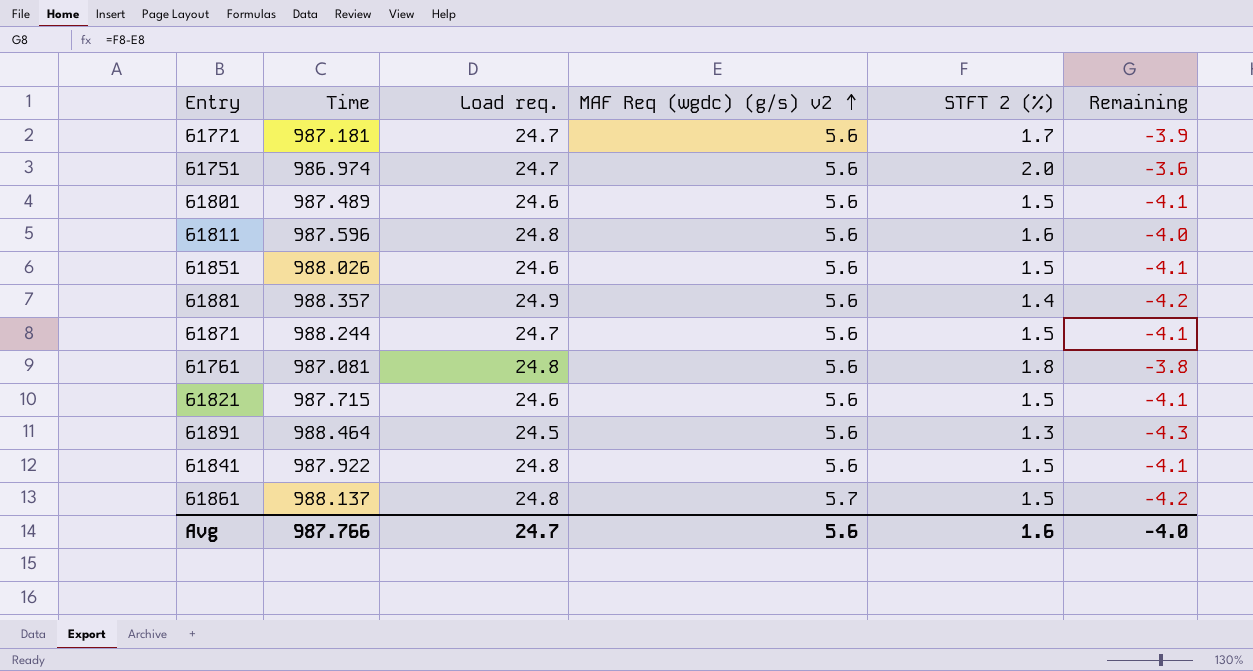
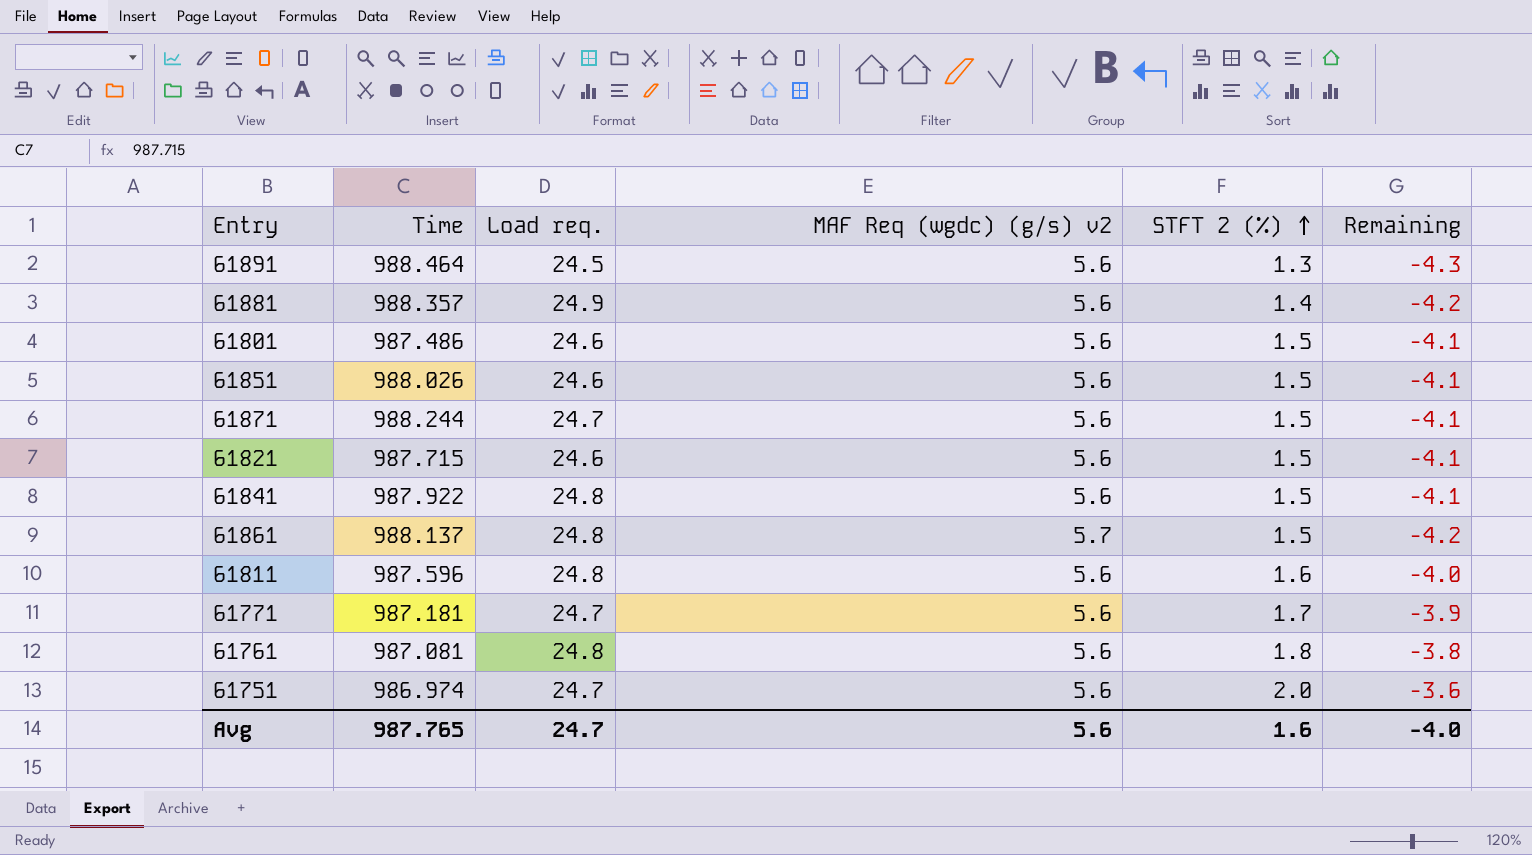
row order: MAF Req (wgdc) (g/s) v2 ascending -> STFT 2 (%) ascending
61801 | Time: 987.489 -> 987.486
Avg | Time: 987.766 -> 987.765

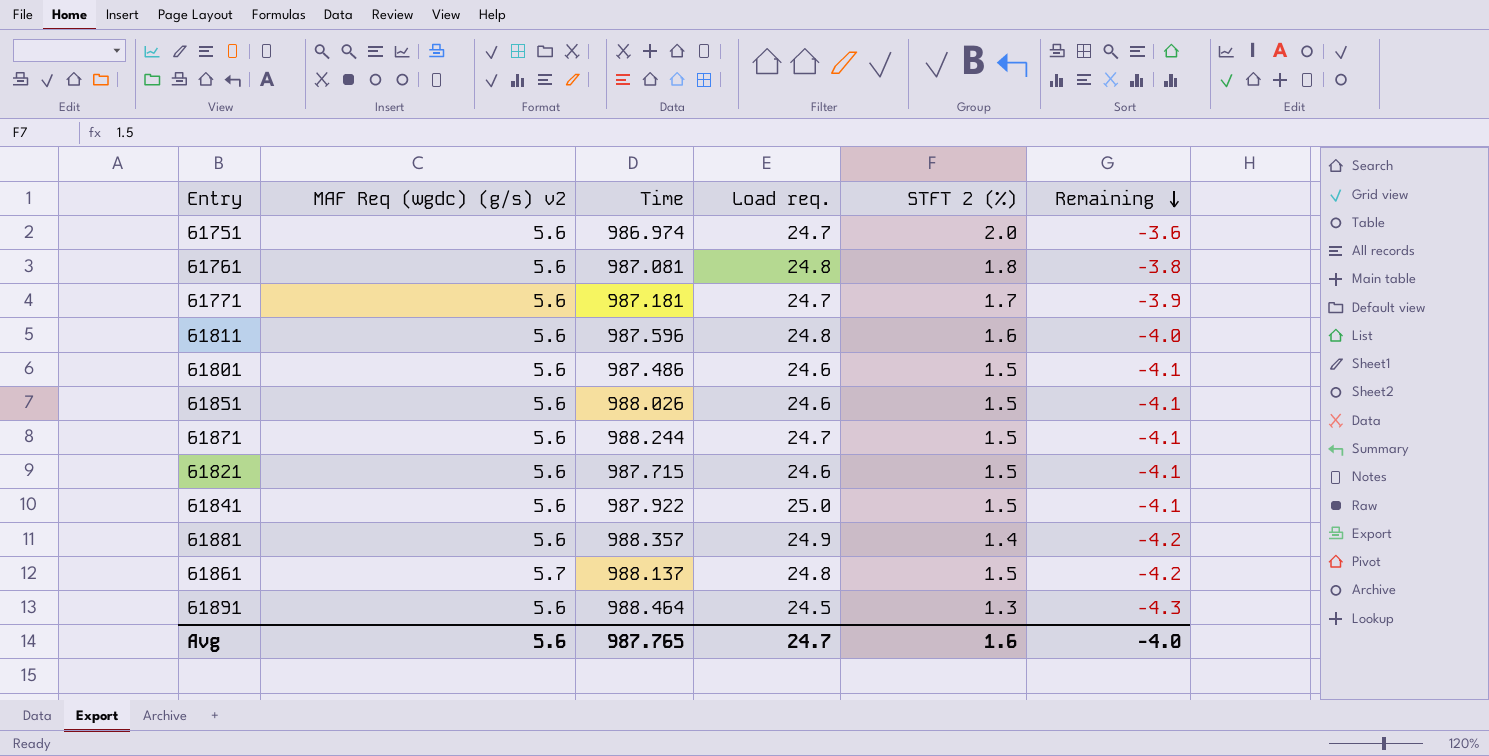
row order: STFT 2 (%) ascending -> Remaining descending
column MAF Req (wgdc) (g/s) v2 | position: 4 -> 2
61841 | Load req.: 24.8 -> 25.0

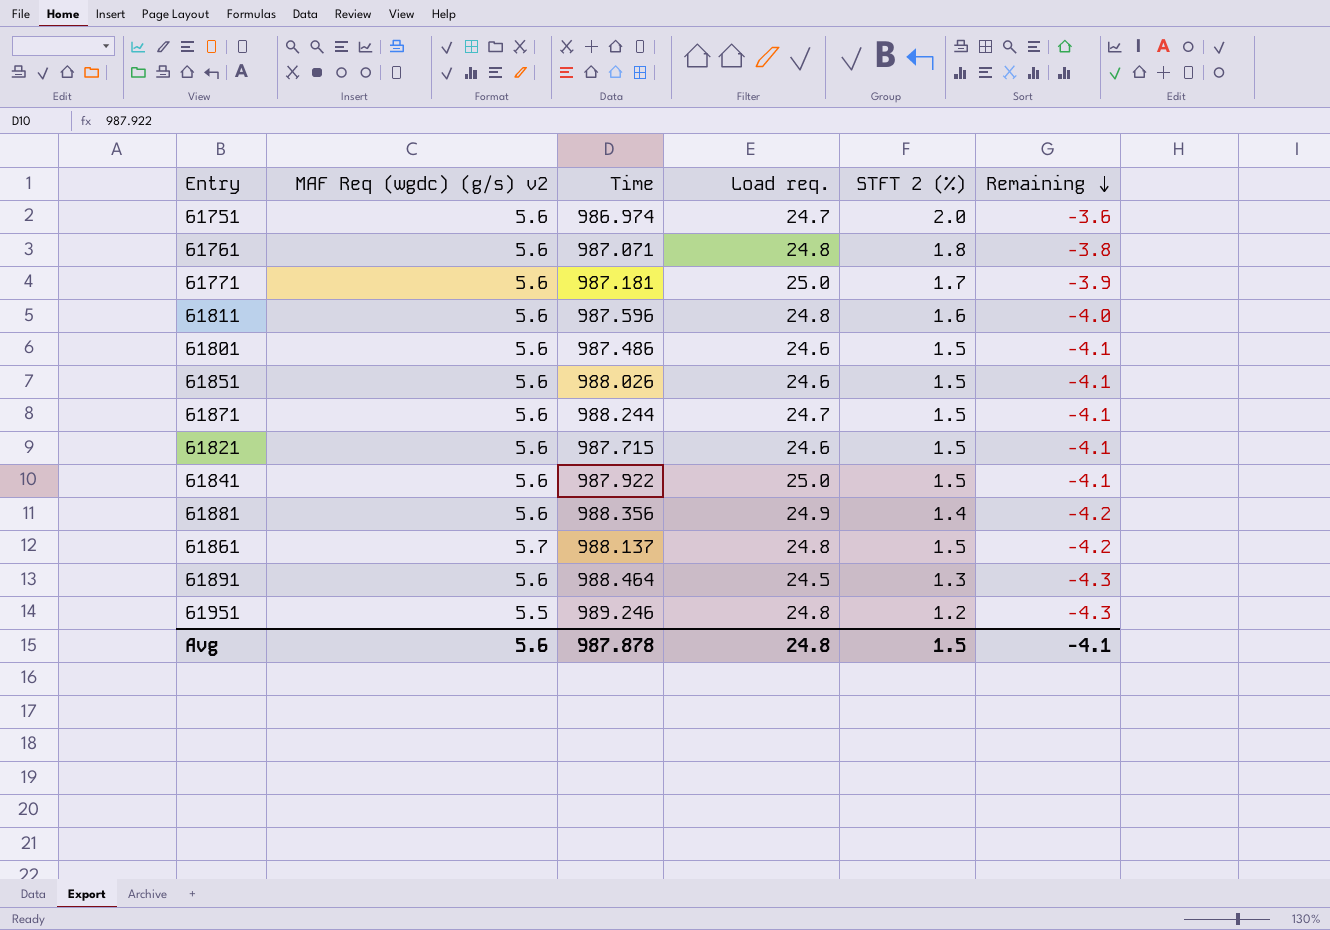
61761 | Time: 987.081 -> 987.071
61771 | Load req.: 24.7 -> 25.0
61881 | Time: 988.357 -> 988.356
row 61951: none -> 5.5 | 989.246 | 24.8 | 1.2 | -4.3
Avg | Time: 987.765 -> 987.878
Avg | Load req.: 24.7 -> 24.8
Avg | STFT 2 (%): 1.6 -> 1.5
Avg | Remaining: -4.0 -> -4.1

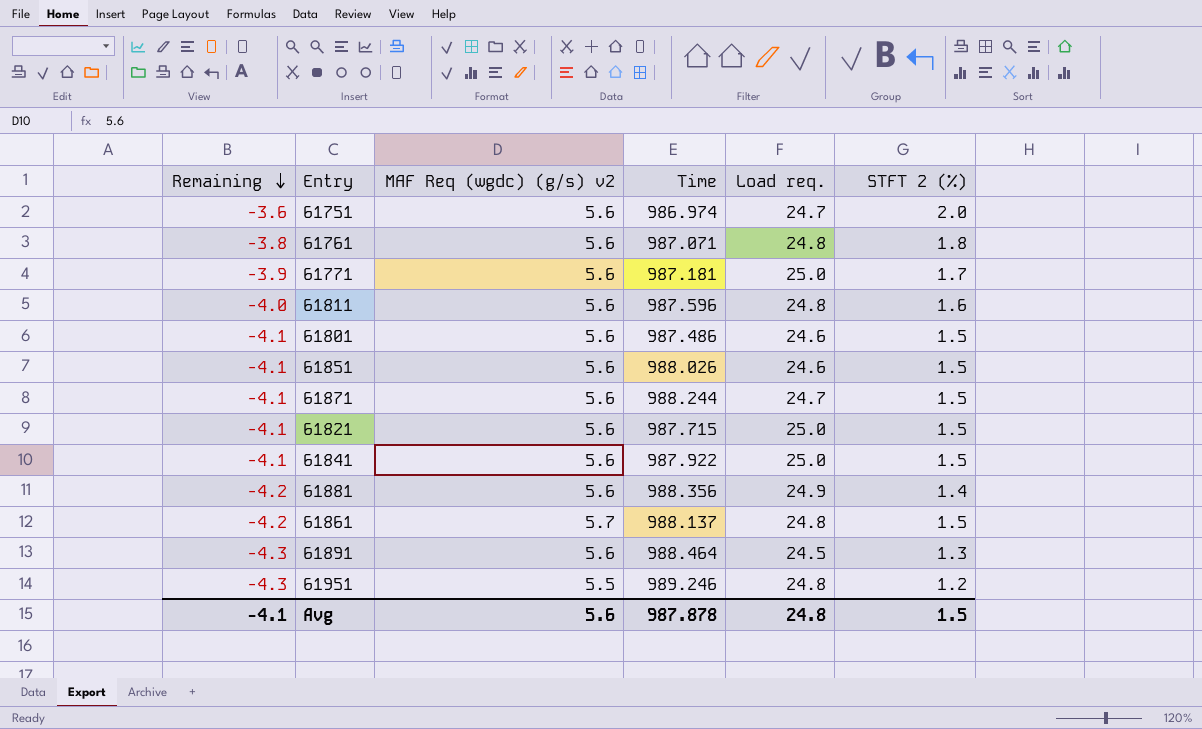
column Remaining | position: 6 -> 1
61821 | Load req.: 24.6 -> 25.0

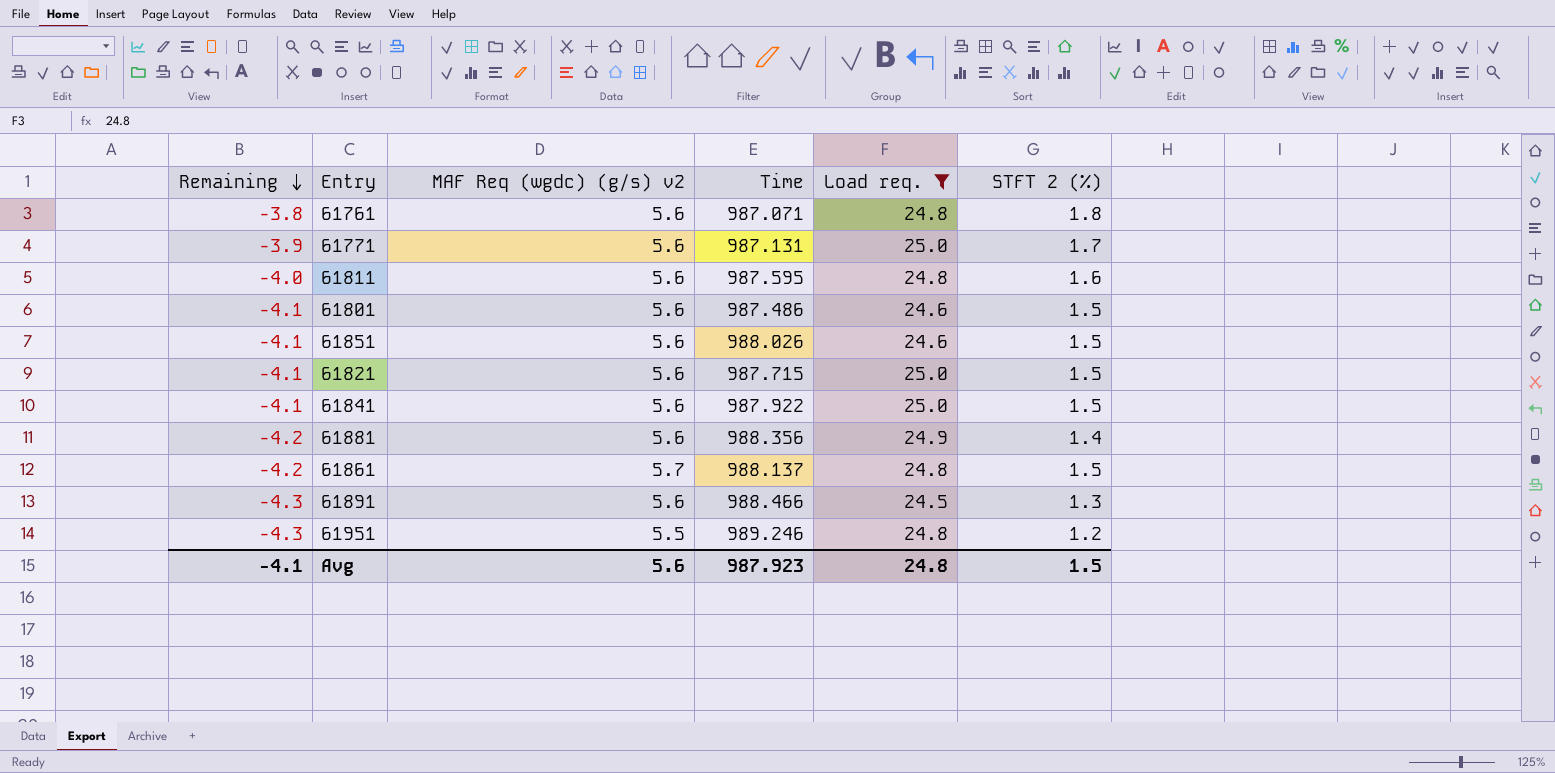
filter: none -> Load req. != 24.7
61771 | Time: 987.181 -> 987.131
61811 | Time: 987.596 -> 987.595
61891 | Time: 988.464 -> 988.466
Avg | Time: 987.878 -> 987.923

